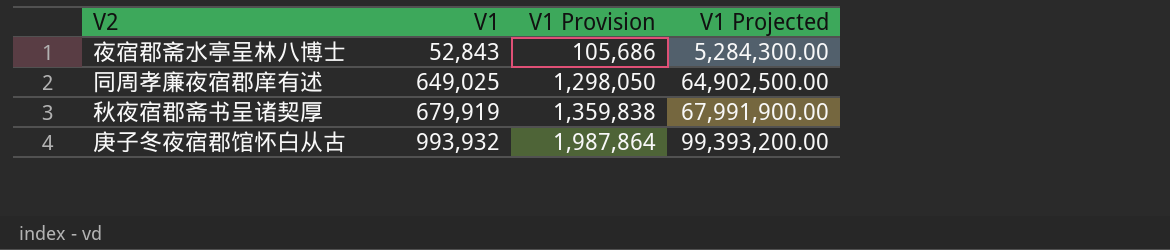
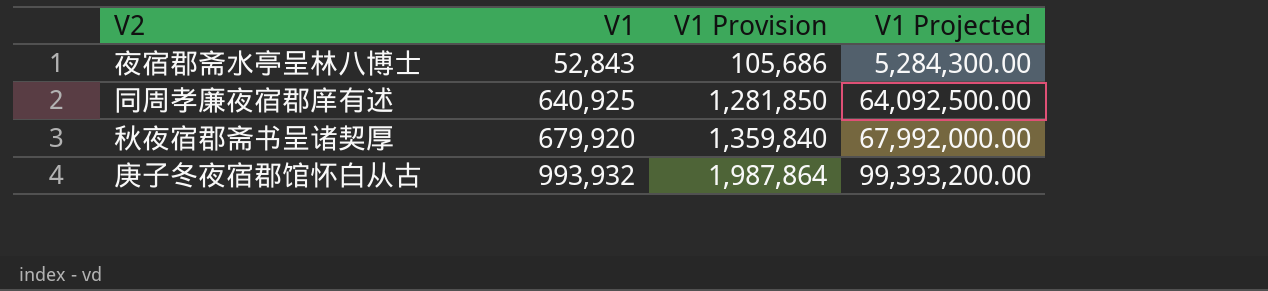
同周孝廉夜宿郡庠有述 | V1: 649,025 -> 640,925
同周孝廉夜宿郡庠有述 | V1 Provision: 1,298,050 -> 1,281,850
同周孝廉夜宿郡庠有述 | V1 Projected: 64,902,500.00 -> 64,092,500.00
秋夜宿郡斋书呈诸契厚 | V1: 679,919 -> 679,920
秋夜宿郡斋书呈诸契厚 | V1 Provision: 1,359,838 -> 1,359,840
秋夜宿郡斋书呈诸契厚 | V1 Projected: 67,991,900.00 -> 67,992,000.00

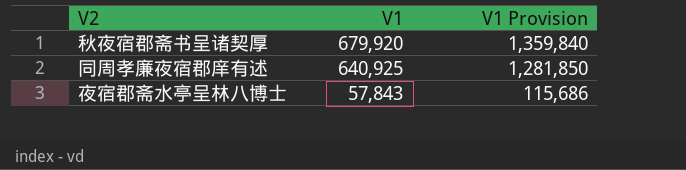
row order: V1 ascending -> V1 descending
column V1 Projected | formula: [V1] * 100 -> none
row 庚子冬夜宿郡馆怀白从古: 993,932 | 1,987,864 | 99,393,200.00 -> none
夜宿郡斋水亭呈林八博士 | V1: 52,843 -> 57,843
夜宿郡斋水亭呈林八博士 | V1 Provision: 105,686 -> 115,686

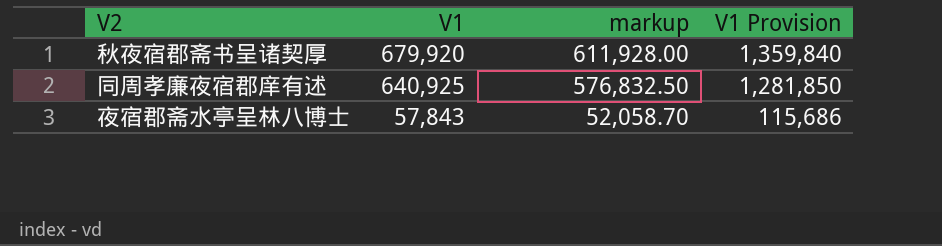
column markup | formula: none -> [V1] * 0.9

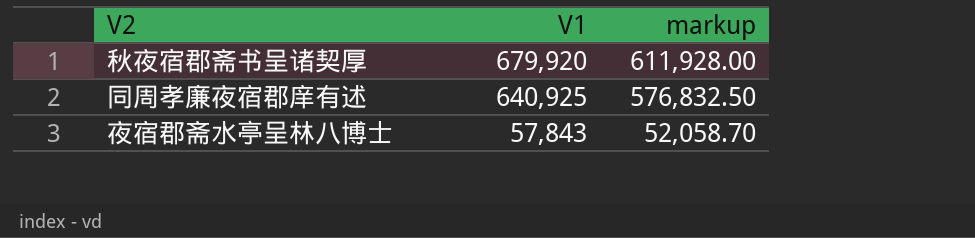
column V1 Provision | formula: [V1] * 2 -> none

